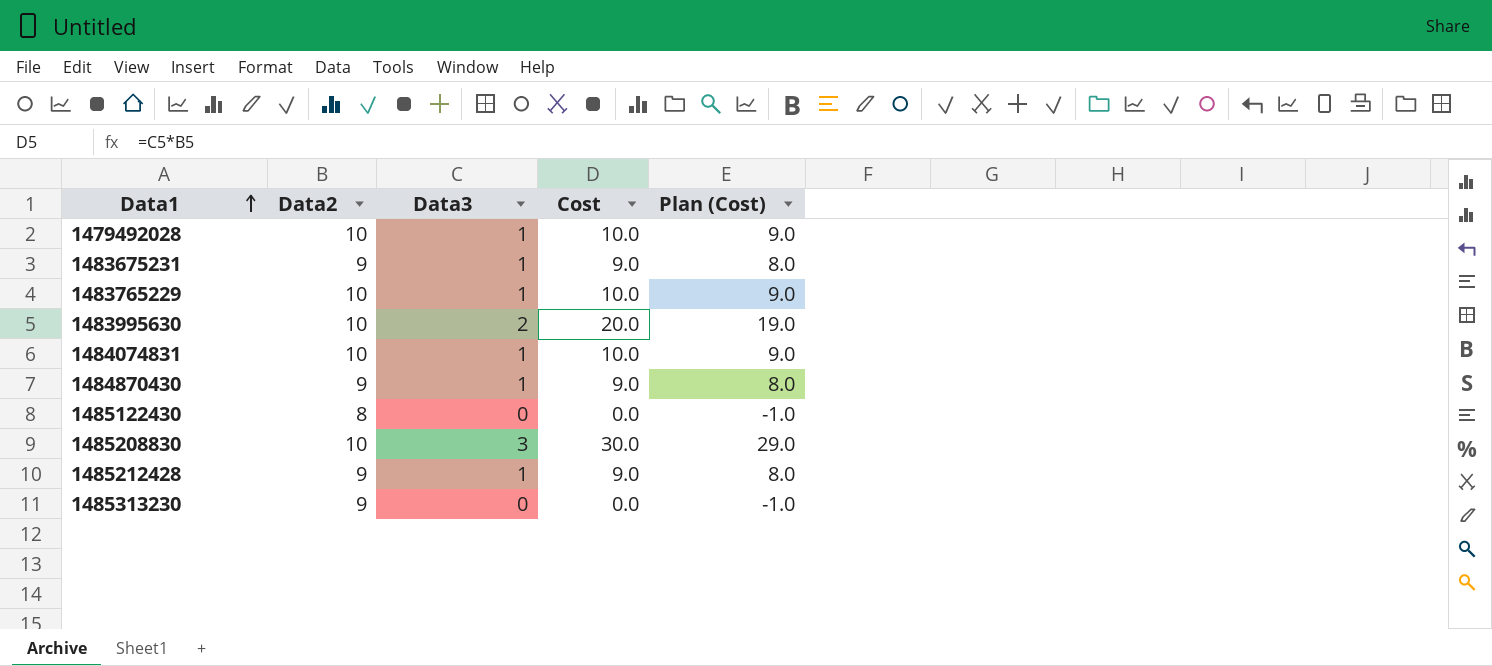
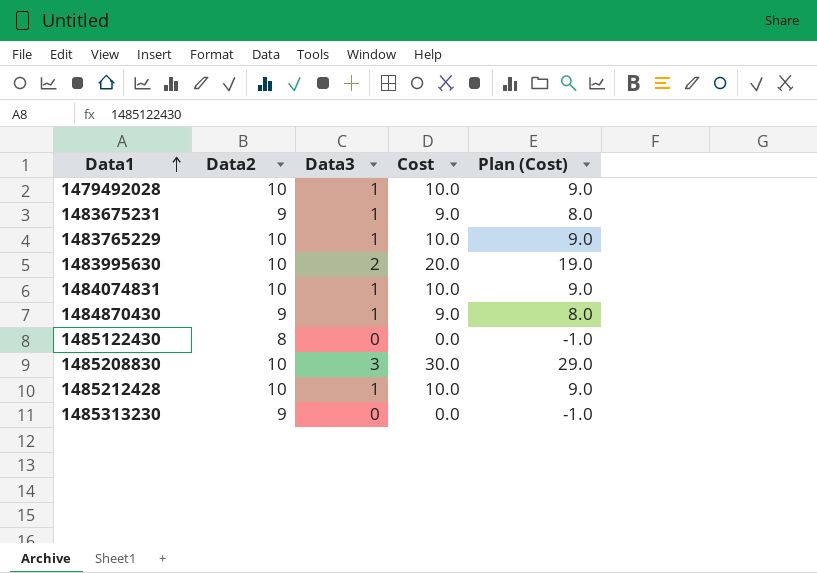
1485212428 | Data2: 9 -> 10
1485212428 | Cost: 9.0 -> 10.0
1485212428 | Plan (Cost): 8.0 -> 9.0

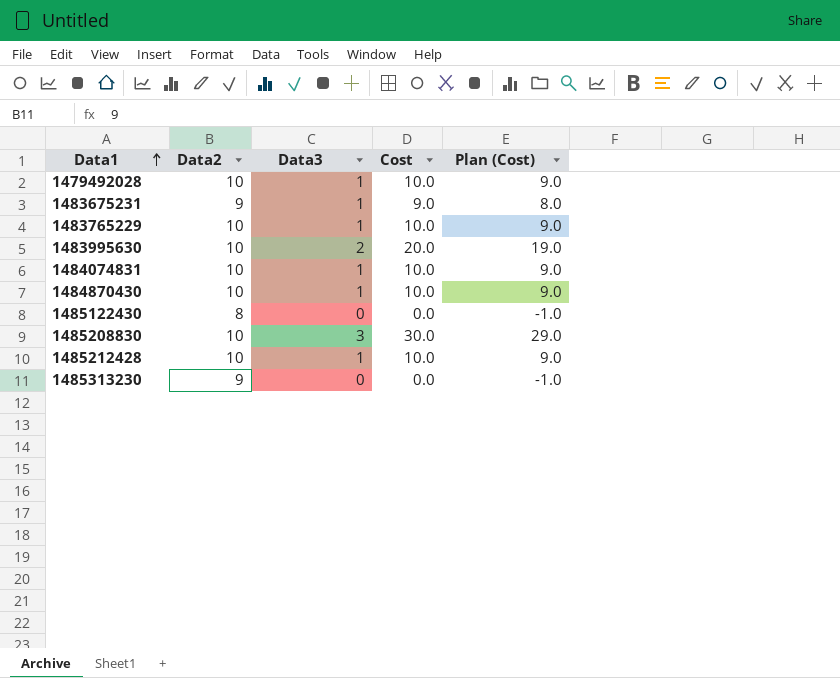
1484870430 | Data2: 9 -> 10
1484870430 | Cost: 9.0 -> 10.0
1484870430 | Plan (Cost): 8.0 -> 9.0

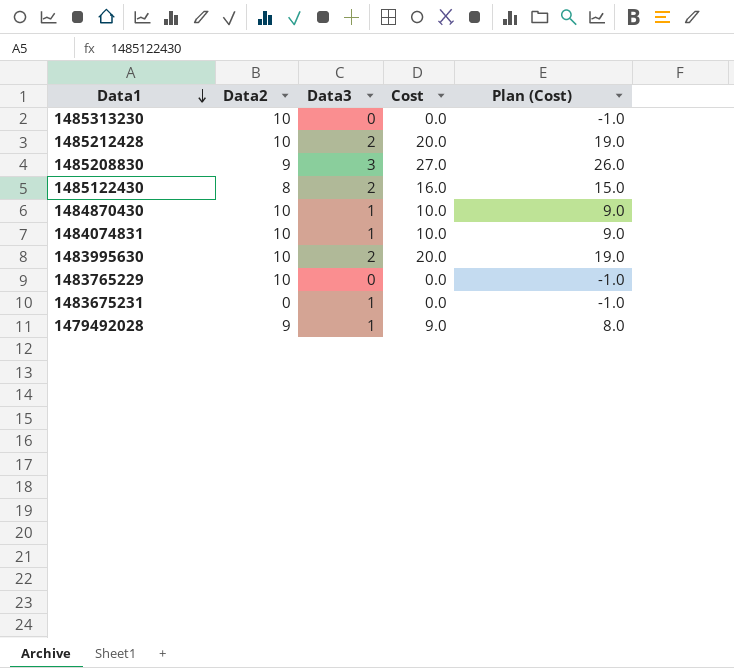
row order: Data1 ascending -> Data1 descending
1485313230 | Data2: 9 -> 10
1485212428 | Data3: 1 -> 2
1485212428 | Cost: 10.0 -> 20.0
1485212428 | Plan (Cost): 9.0 -> 19.0
1485208830 | Data2: 10 -> 9
1485208830 | Cost: 30.0 -> 27.0
1485208830 | Plan (Cost): 29.0 -> 26.0
1485122430 | Data3: 0 -> 2
1485122430 | Cost: 0.0 -> 16.0
1485122430 | Plan (Cost): -1.0 -> 15.0
1483765229 | Data3: 1 -> 0
1483765229 | Cost: 10.0 -> 0.0
1483765229 | Plan (Cost): 9.0 -> -1.0
1483675231 | Data2: 9 -> 0
1483675231 | Cost: 9.0 -> 0.0
1483675231 | Plan (Cost): 8.0 -> -1.0
1479492028 | Data2: 10 -> 9
1479492028 | Cost: 10.0 -> 9.0
1479492028 | Plan (Cost): 9.0 -> 8.0

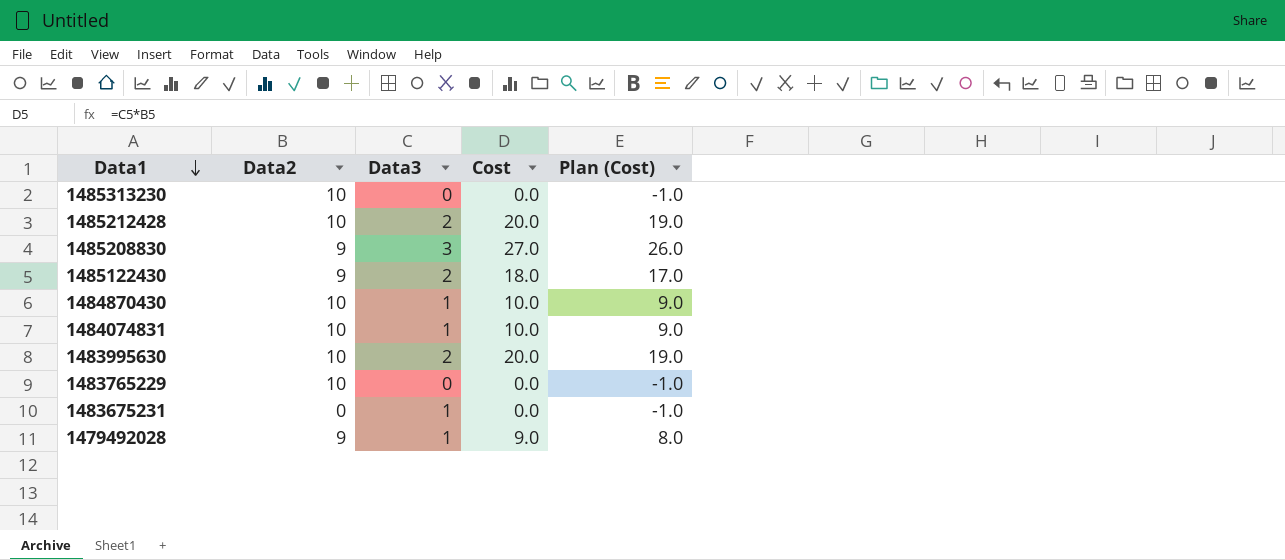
1485122430 | Data2: 8 -> 9
1485122430 | Cost: 16.0 -> 18.0
1485122430 | Plan (Cost): 15.0 -> 17.0

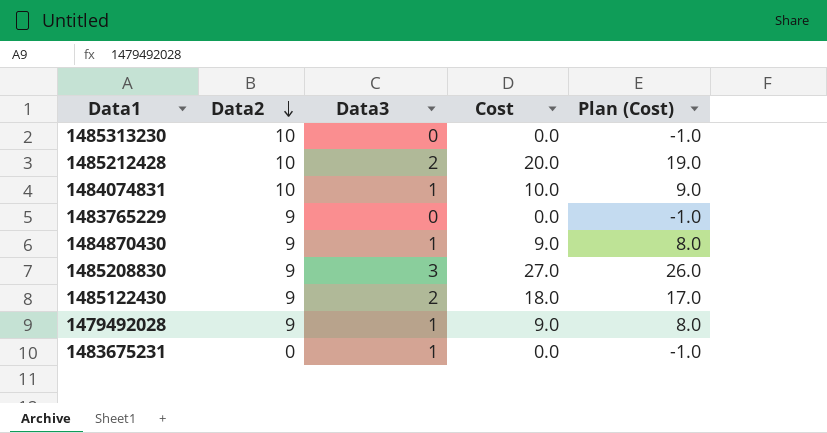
row order: Data1 descending -> Data2 descending
row 1483995630: 10 | 2 | 20.0 | 19.0 -> none
1483765229 | Data2: 10 -> 9
1484870430 | Data2: 10 -> 9
1484870430 | Cost: 10.0 -> 9.0
1484870430 | Plan (Cost): 9.0 -> 8.0

